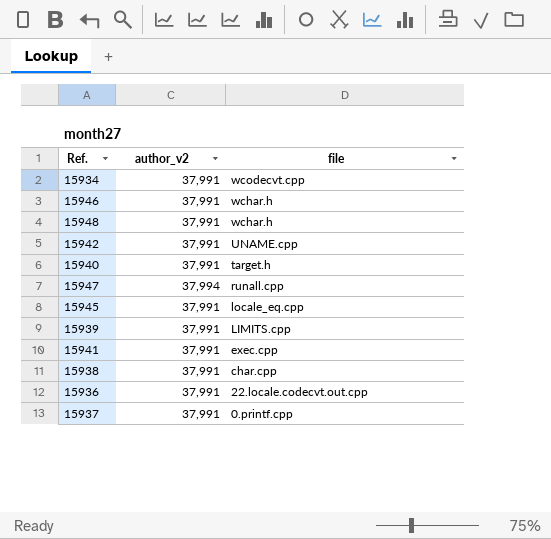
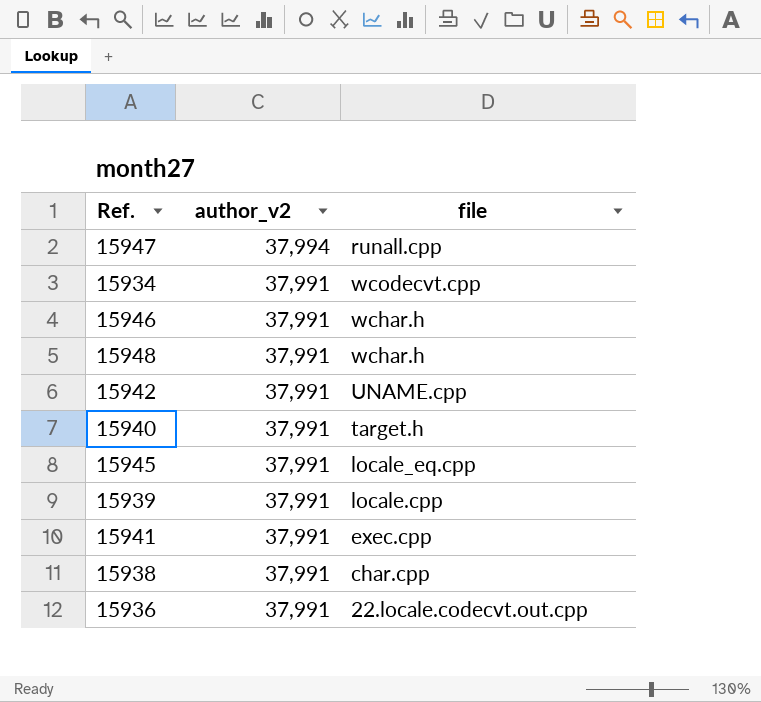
row order: file descending -> author_v2 descending
row 15937: 37,991 | 0.printf.cpp -> none
15939 | file: LIMITS.cpp -> locale.cpp

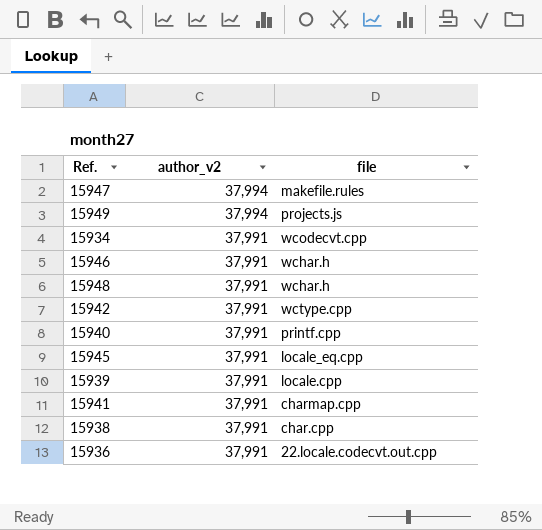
15947 | file: runall.cpp -> makefile.rules
row 15949: none -> 37,994 | projects.js
15942 | file: UNAME.cpp -> wctype.cpp
15940 | file: target.h -> printf.cpp
15941 | file: exec.cpp -> charmap.cpp

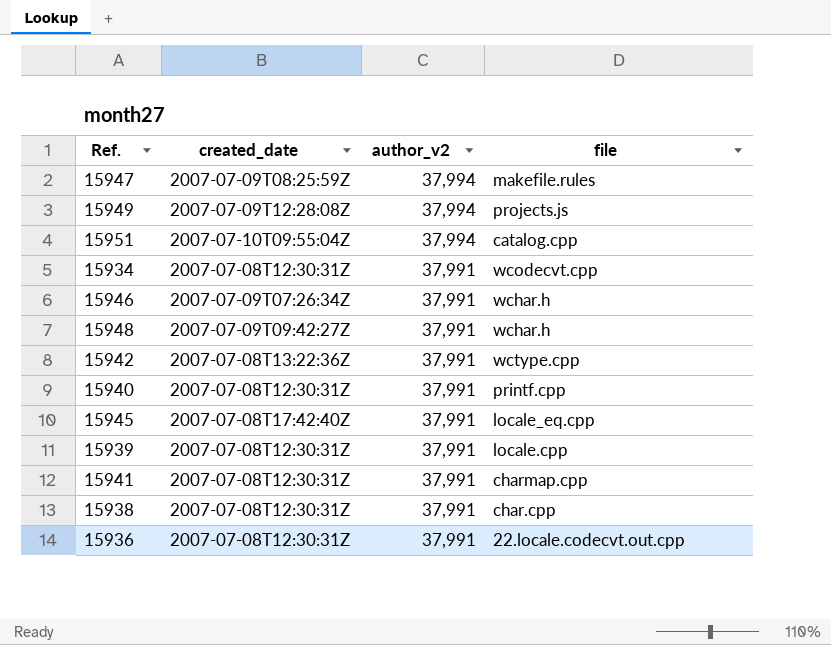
column created_date | position: none -> 2
row 15951: none -> 2007-07-10T09:55:04Z | 37,994 | catalog.cpp

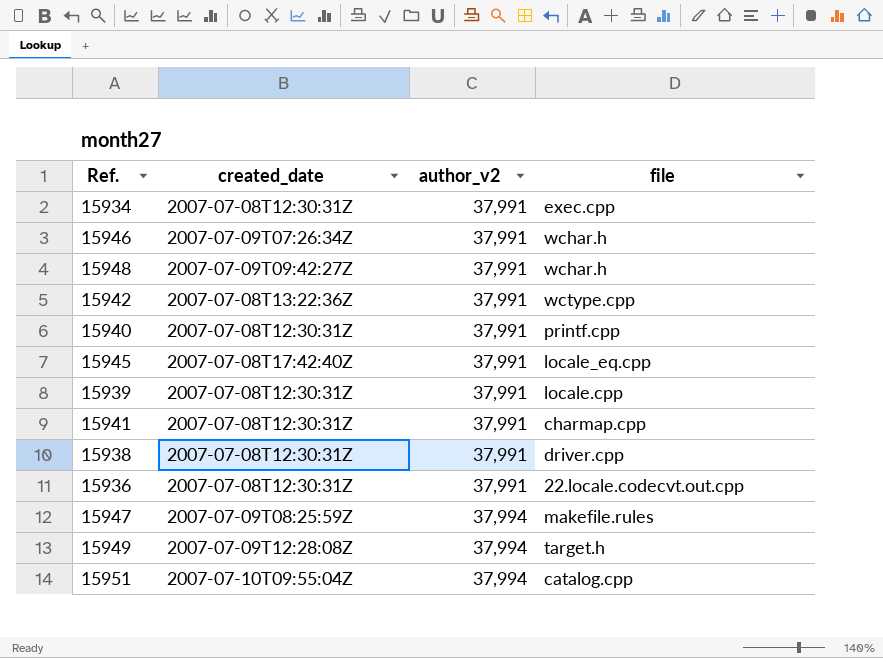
row order: author_v2 descending -> author_v2 ascending
15934 | file: wcodecvt.cpp -> exec.cpp
15938 | file: char.cpp -> driver.cpp
15949 | file: projects.js -> target.h

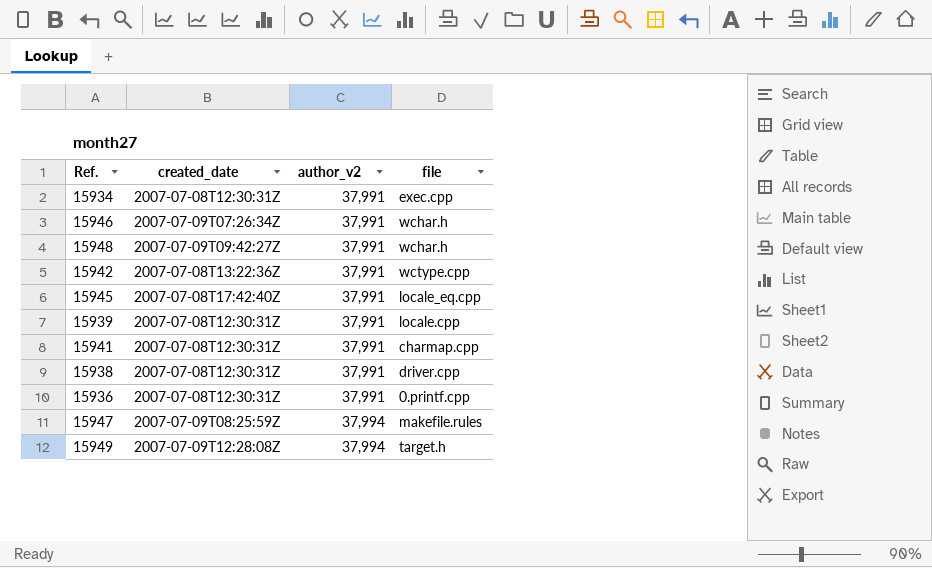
row 15940: 2007-07-08T12:30:31Z | 37,991 | printf.cpp -> none
row 15951: 2007-07-10T09:55:04Z | 37,994 | catalog.cpp -> none
15936 | file: 22.locale.codecvt.out.cpp -> 0.printf.cpp

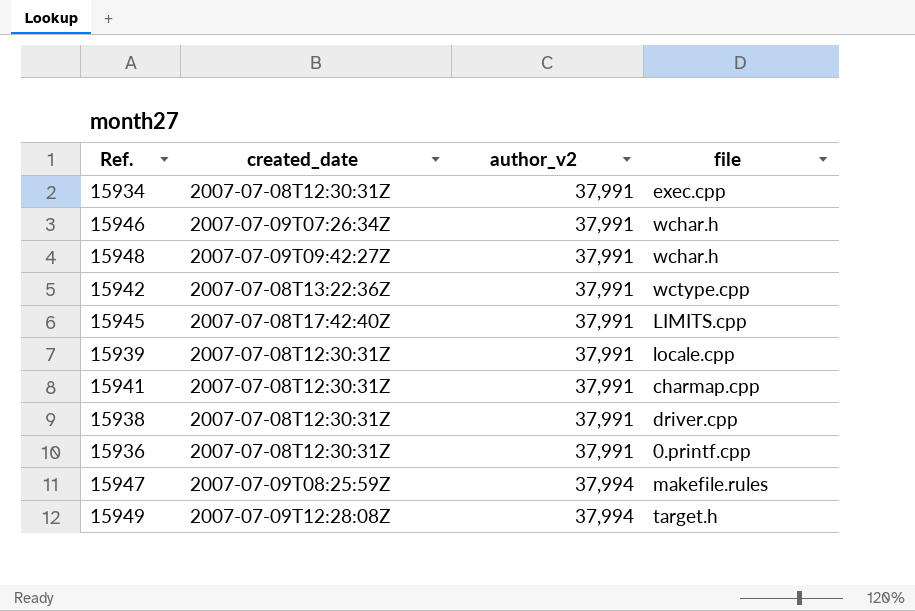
15945 | file: locale_eq.cpp -> LIMITS.cpp

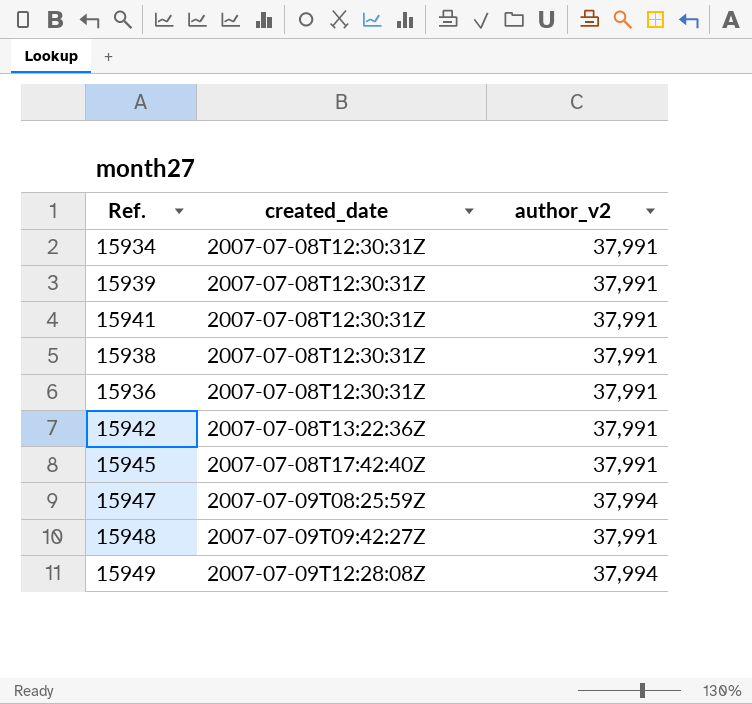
row order: author_v2 ascending -> created_date ascending
column file | position: 4 -> none
row 15946: 2007-07-09T07:26:34Z | 37,991 | wchar.h -> none

